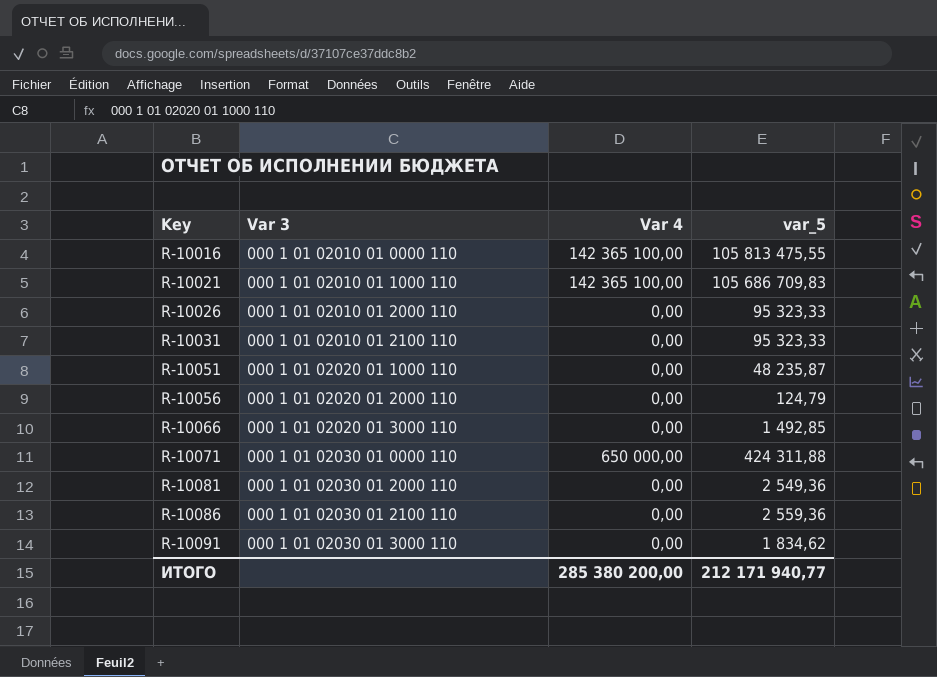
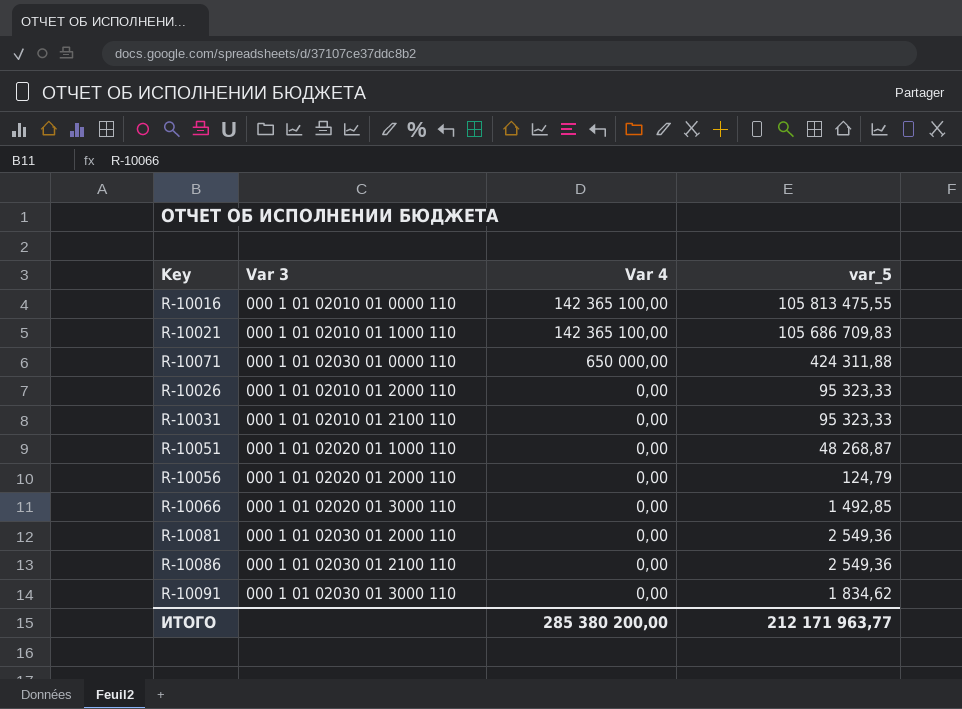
row order: Key ascending -> Var 4 descending
R-10051 | var_5: 48 235,87 -> 48 268,87
R-10086 | var_5: 2 559,36 -> 2 549,36
ИТОГО | var_5: 212 171 940,77 -> 212 171 963,77

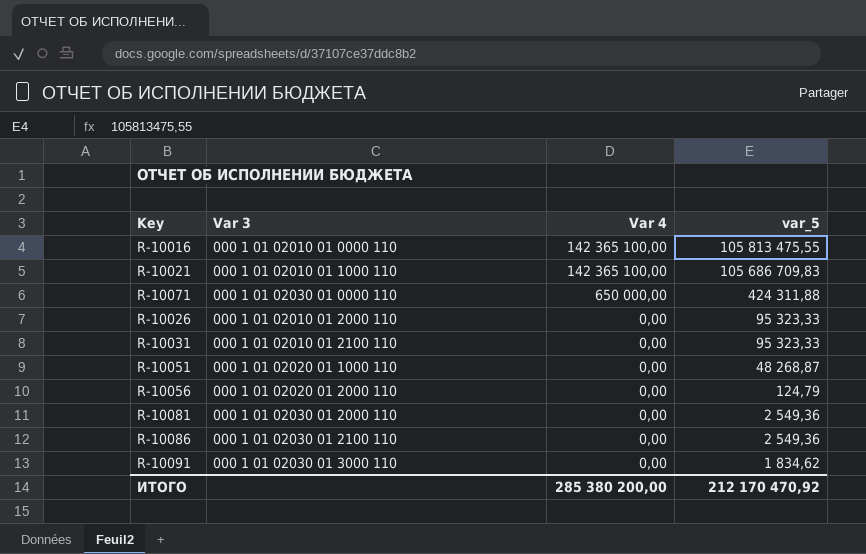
row R-10066: 000 1 01 02020 01 3000 110 | 0,00 | 1 492,85 -> none
ИТОГО | var_5: 212 171 963,77 -> 212 170 470,92

